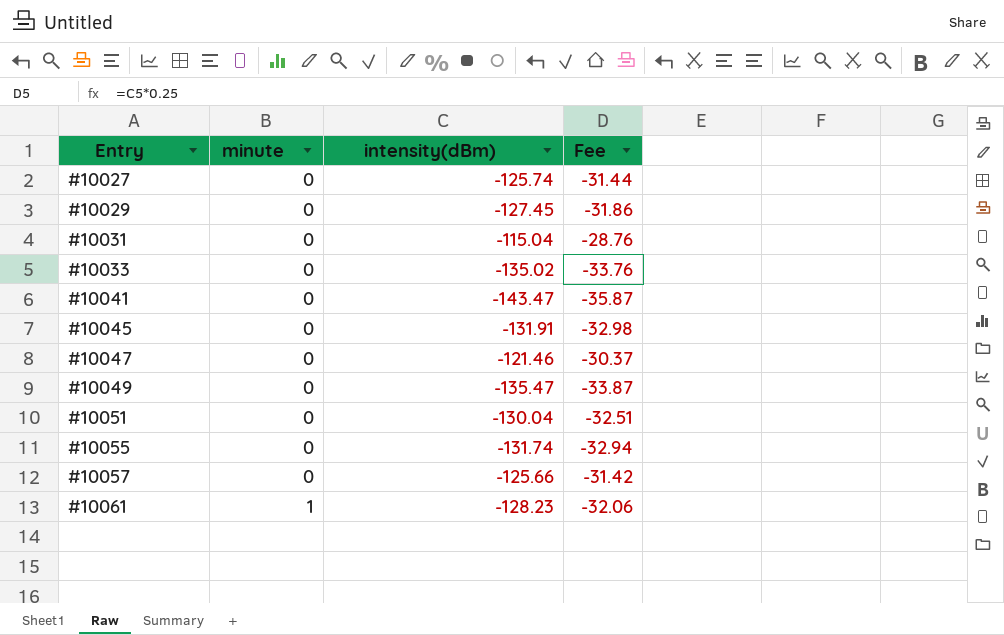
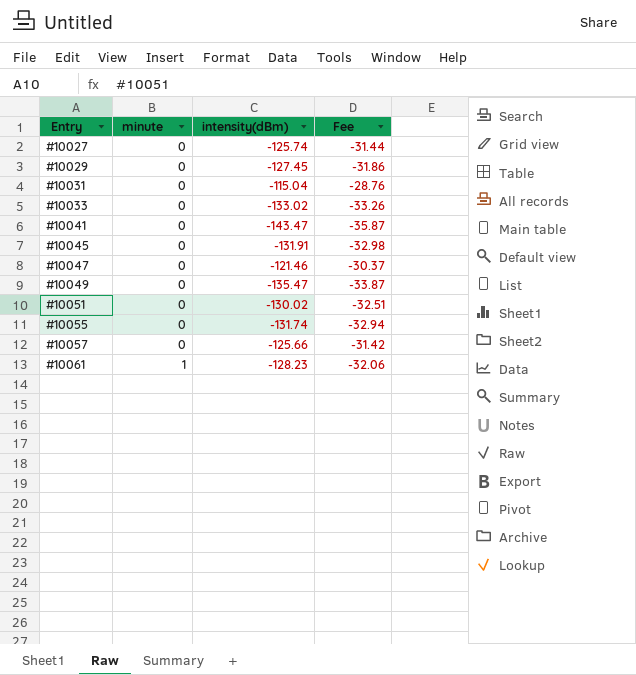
#10033 | intensity(dBm): -135.02 -> -133.02
#10033 | Fee: -33.76 -> -33.26
#10051 | intensity(dBm): -130.04 -> -130.02

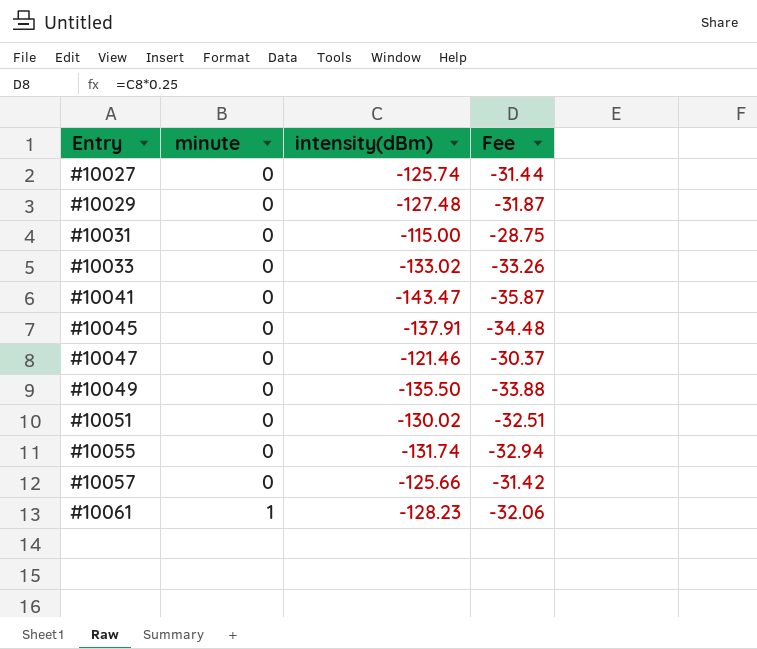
#10029 | intensity(dBm): -127.45 -> -127.48
#10029 | Fee: -31.86 -> -31.87
#10031 | intensity(dBm): -115.04 -> -115.00
#10031 | Fee: -28.76 -> -28.75
#10045 | intensity(dBm): -131.91 -> -137.91
#10045 | Fee: -32.98 -> -34.48
#10049 | intensity(dBm): -135.47 -> -135.50
#10049 | Fee: -33.87 -> -33.88

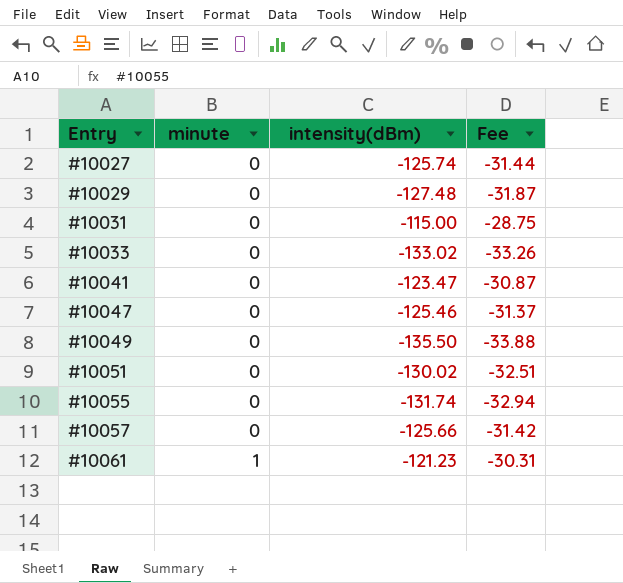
row #10045: 0 | -137.91 | -34.48 -> none
#10041 | intensity(dBm): -143.47 -> -123.47
#10041 | Fee: -35.87 -> -30.87
#10047 | intensity(dBm): -121.46 -> -125.46
#10047 | Fee: -30.37 -> -31.37
#10061 | intensity(dBm): -128.23 -> -121.23
#10061 | Fee: -32.06 -> -30.31

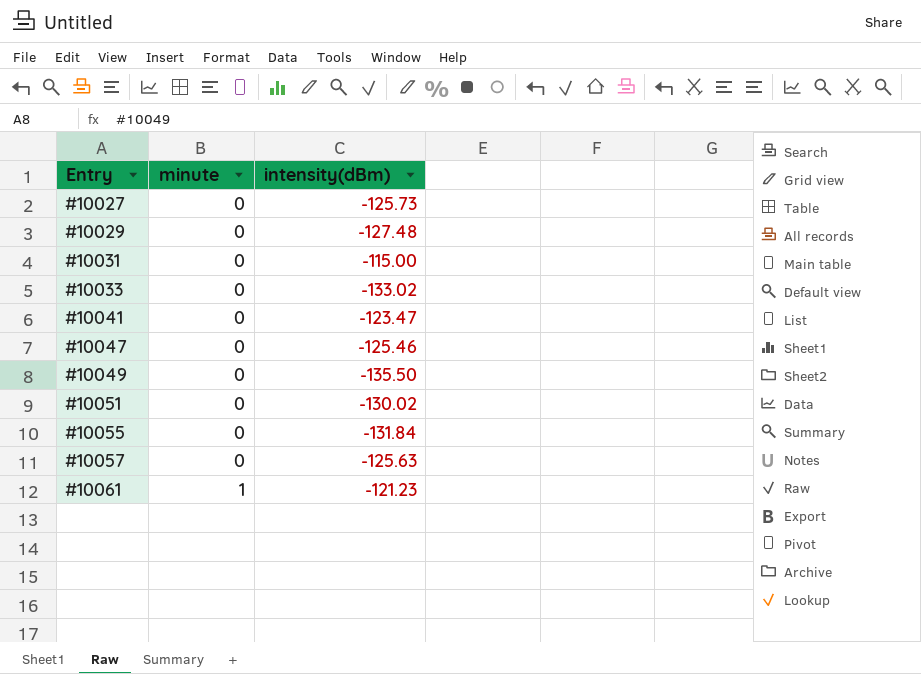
column Fee | formula: [intensity(dBm)] * 0.25 -> none
#10027 | intensity(dBm): -125.74 -> -125.73
#10055 | intensity(dBm): -131.74 -> -131.84
#10057 | intensity(dBm): -125.66 -> -125.63

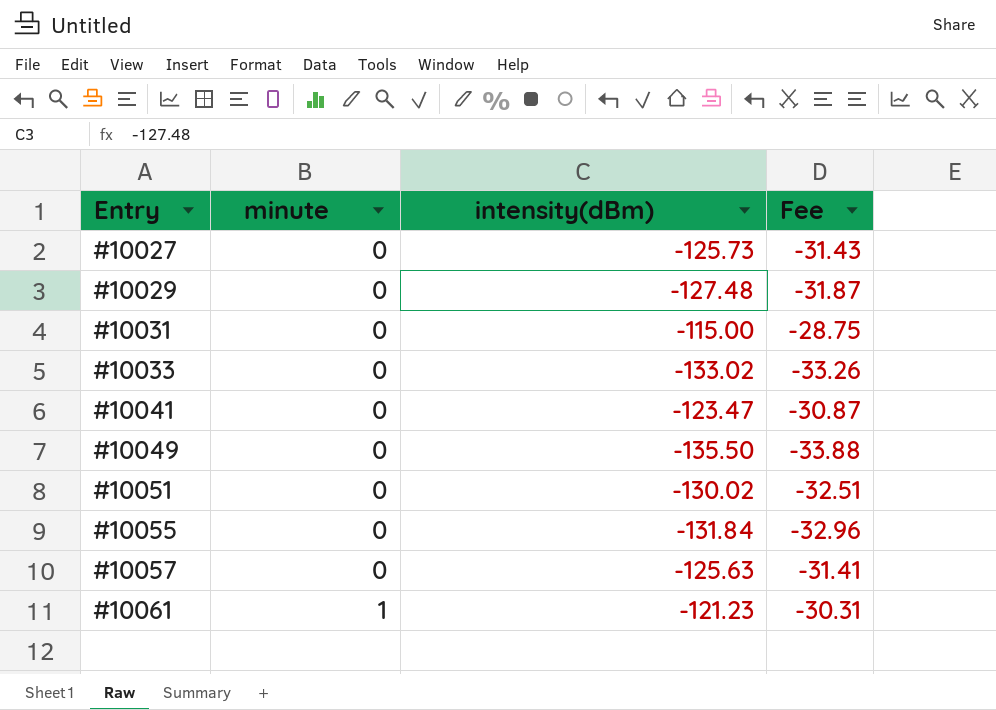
column Fee | formula: none -> [intensity(dBm)] * 0.25
row #10047: 0 | -125.46 -> none

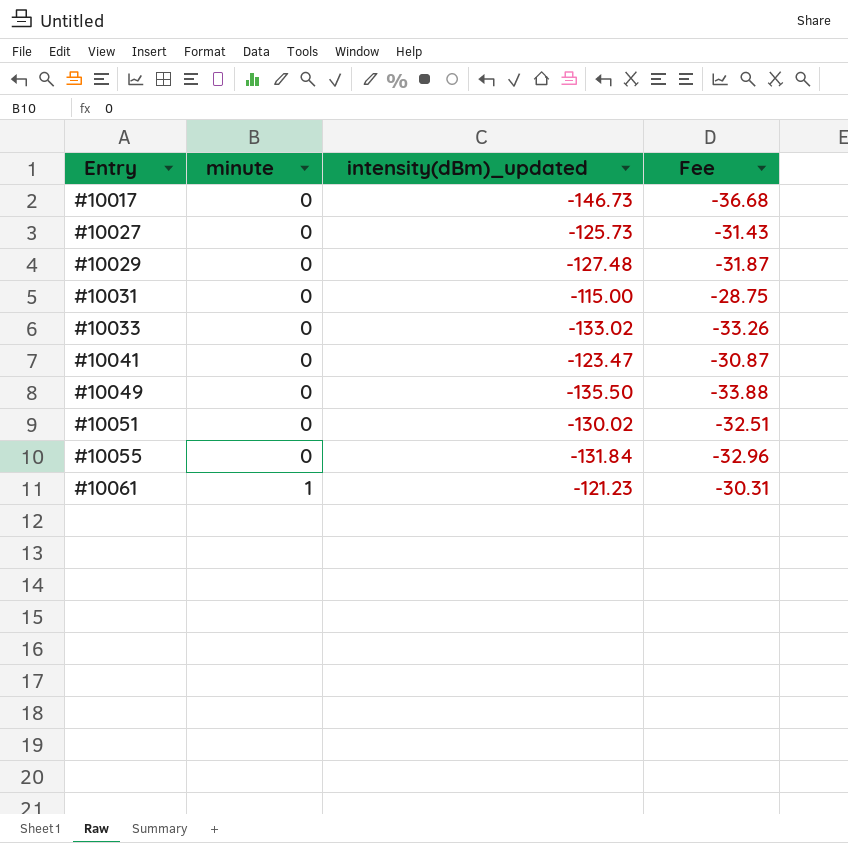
column name: intensity(dBm) -> intensity(dBm)_updated
row #10057: 0 | -125.63 | -31.41 -> none
row #10017: none -> 0 | -146.73 | -36.68

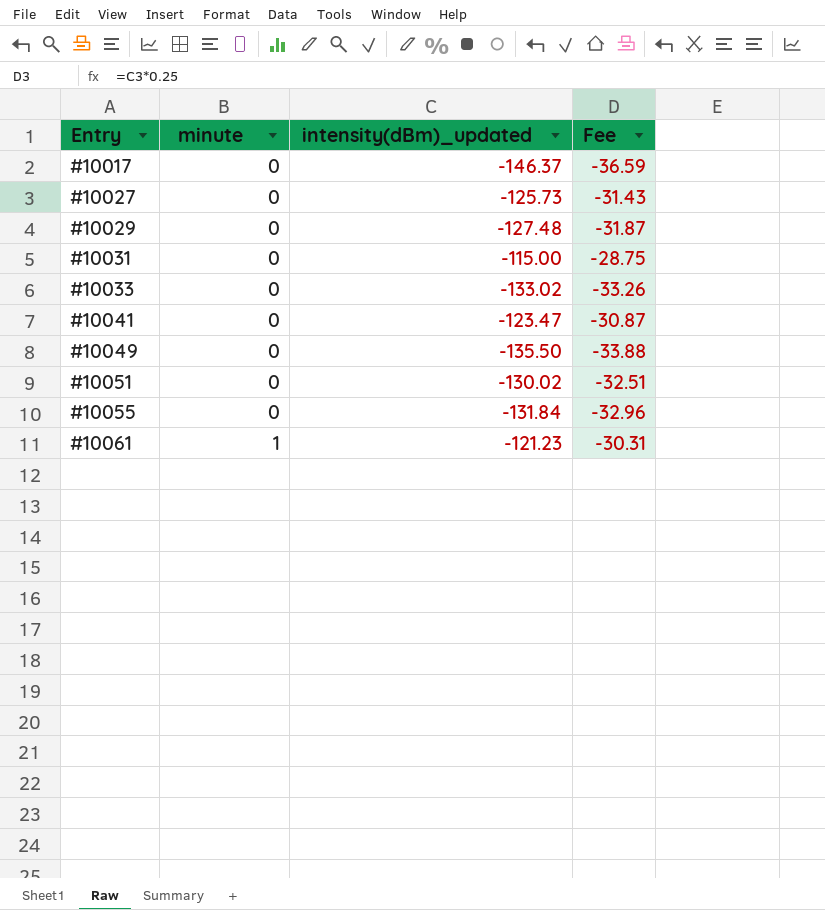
#10017 | intensity(dBm)_updated: -146.73 -> -146.37
#10017 | Fee: -36.68 -> -36.59

